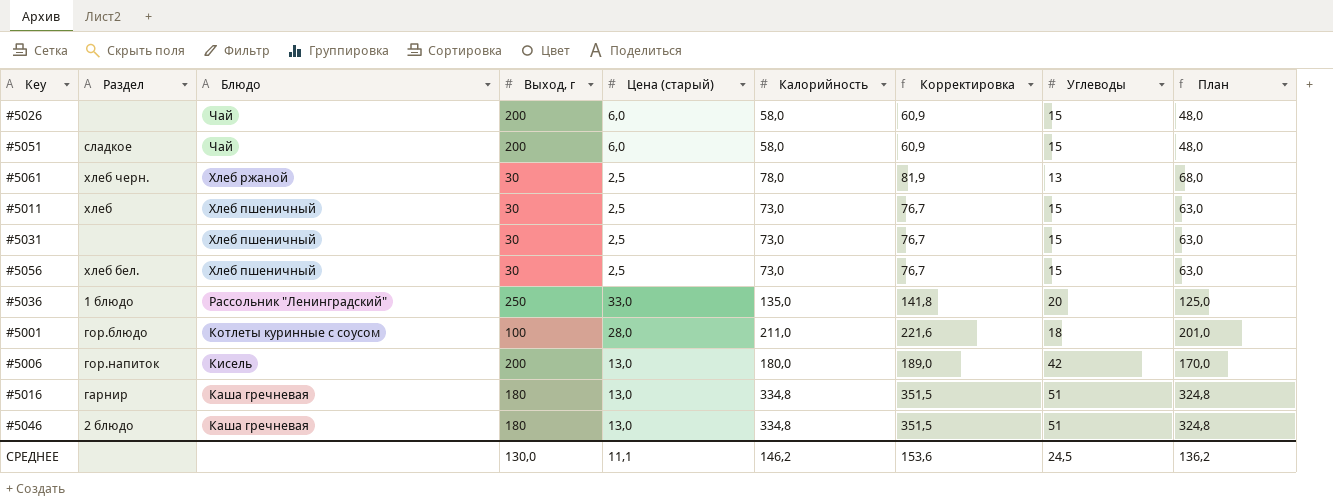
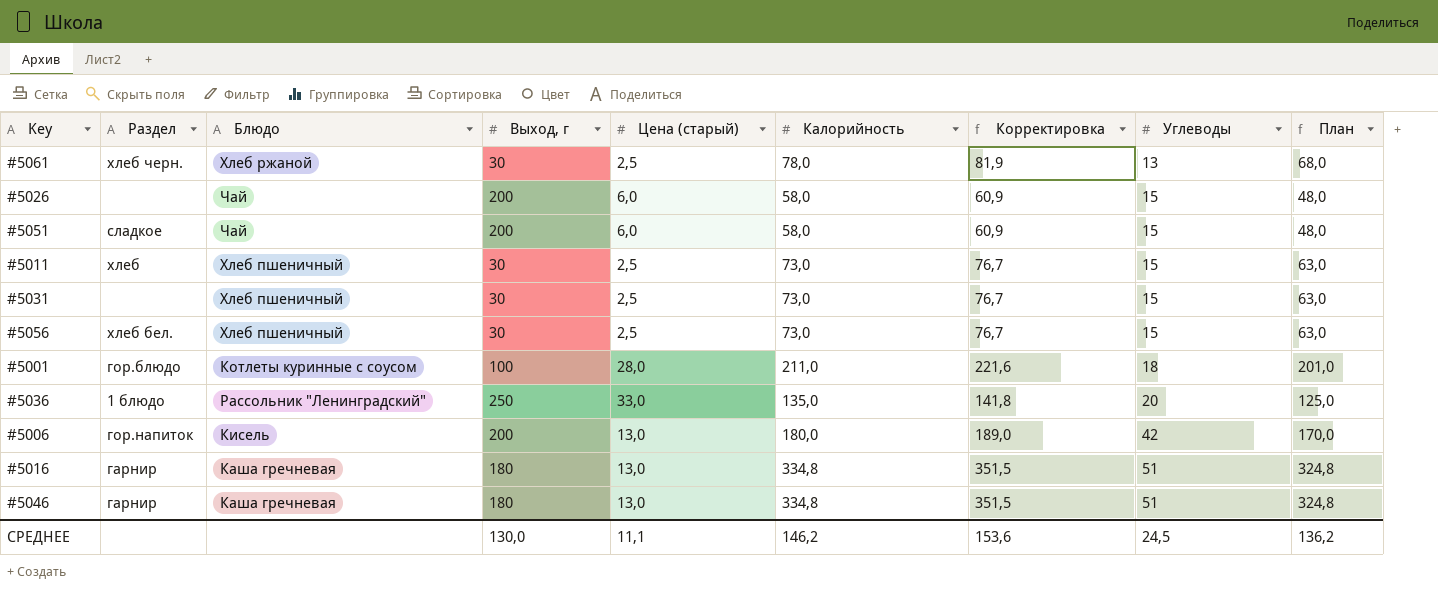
row order: Блюдо descending -> Углеводы ascending
#5046 | Раздел: 2 блюдо -> гарнир

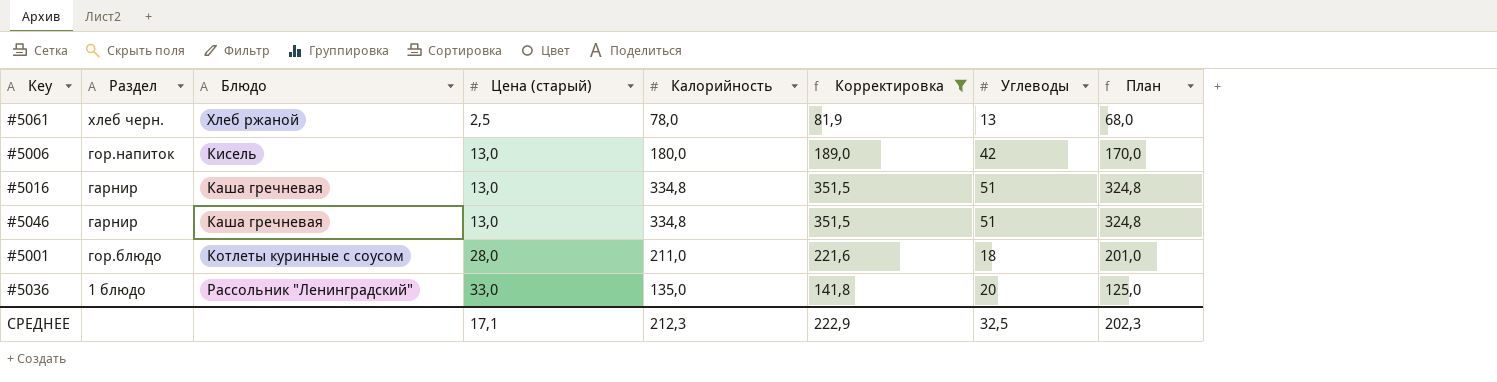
filter: none -> Корректировка >= 81,9
row order: Углеводы ascending -> Цена (старый) ascending
column Выход, г | position: 4 -> none
СРЕДНЕЕ | Цена (старый): 11,1 -> 17,1
СРЕДНЕЕ | Калорийность: 146,2 -> 212,3
СРЕДНЕЕ | Корректировка: 153,6 -> 222,9
СРЕДНЕЕ | Углеводы: 24,5 -> 32,5
СРЕДНЕЕ | План: 136,2 -> 202,3

